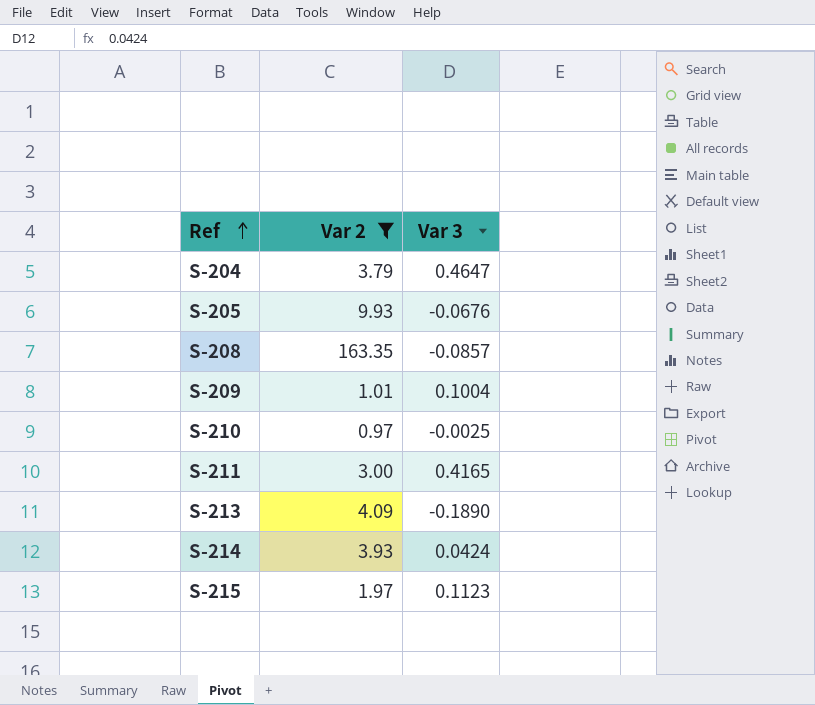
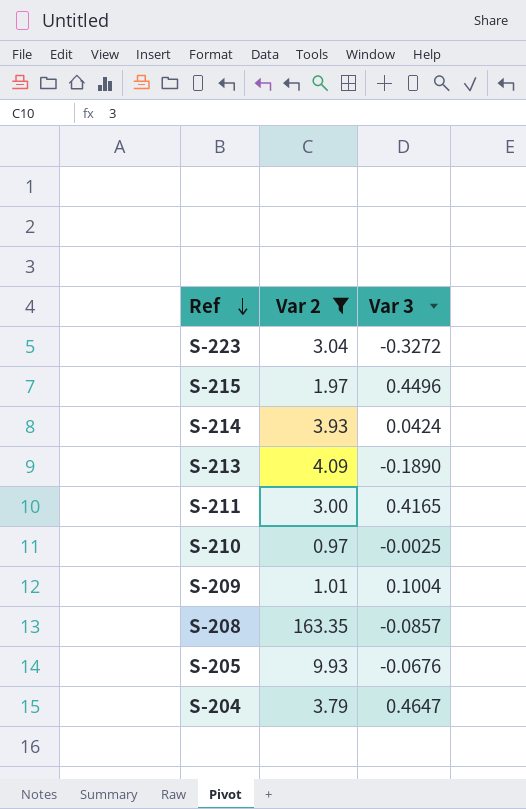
row order: Ref ascending -> Ref descending
row S-223: none -> 3.04 | -0.3272
S-215 | Var 3: 0.1123 -> 0.4496

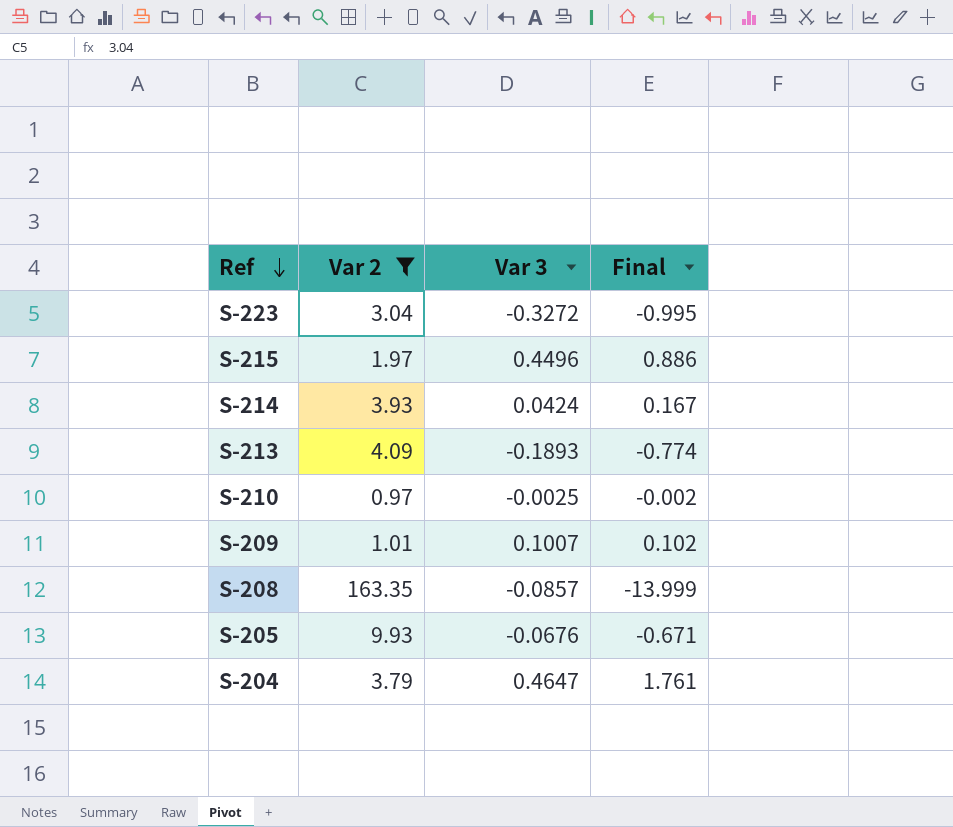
column Final | formula: none -> [Var 2] * [Var 3]
row S-211: 3.00 | 0.4165 -> none
S-213 | Var 3: -0.1890 -> -0.1893
S-209 | Var 3: 0.1004 -> 0.1007

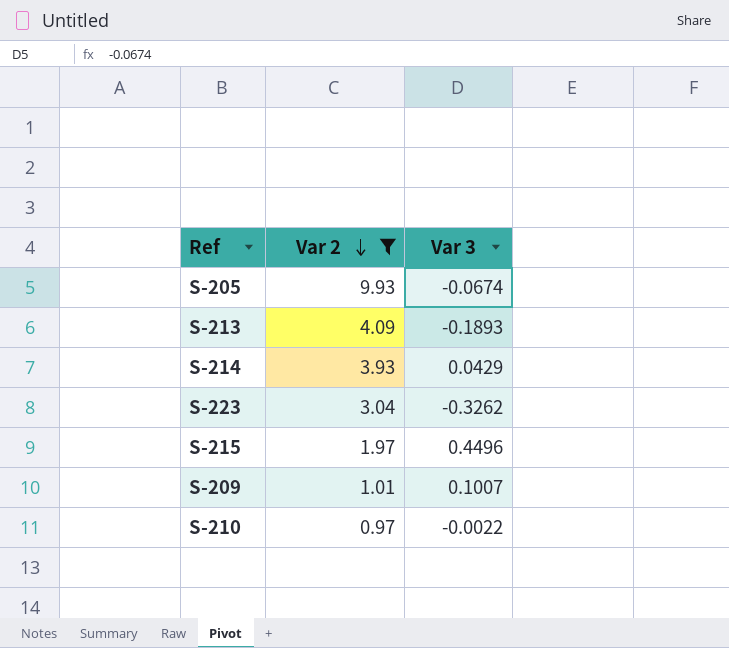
row order: Ref descending -> Var 2 descending
column Final | formula: [Var 2] * [Var 3] -> none
row S-208: 163.35 | -0.0857 | -13.999 -> none
row S-204: 3.79 | 0.4647 | 1.761 -> none
S-205 | Var 3: -0.0676 -> -0.0674
S-214 | Var 3: 0.0424 -> 0.0429
S-223 | Var 3: -0.3272 -> -0.3262
S-210 | Var 3: -0.0025 -> -0.0022

